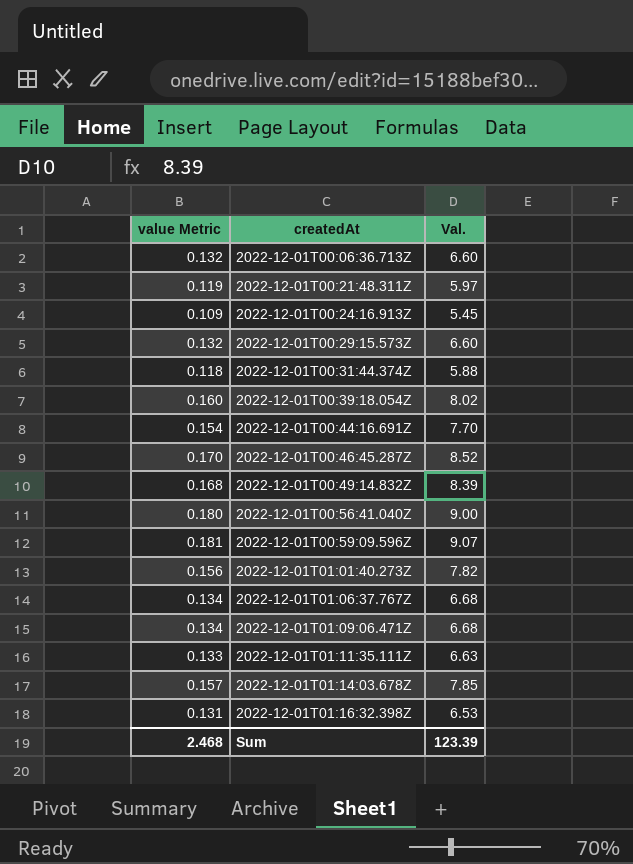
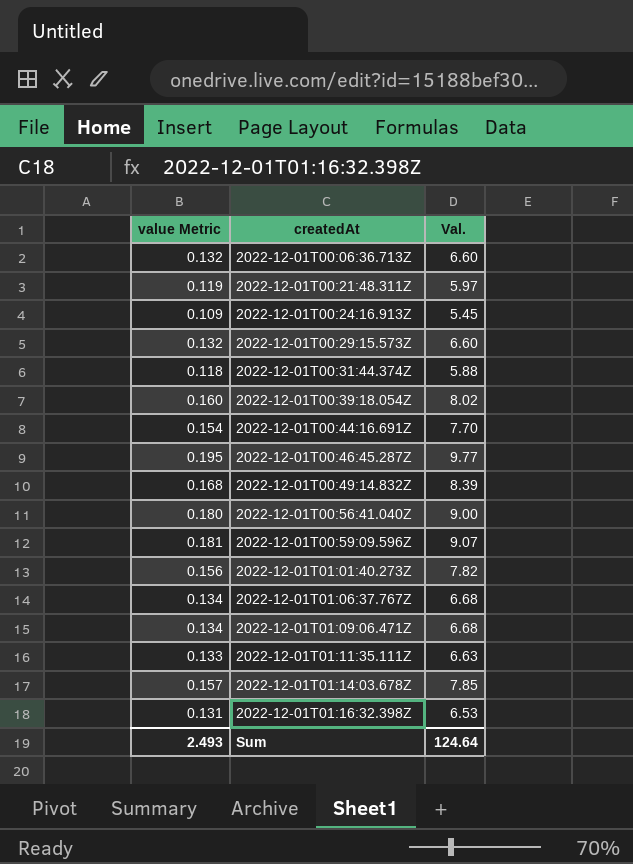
2022-12-01T00:46:45.287Z | value Metric: 0.170 -> 0.195
2022-12-01T00:46:45.287Z | Val.: 8.52 -> 9.77
Sum | value Metric: 2.468 -> 2.493
Sum | Val.: 123.39 -> 124.64

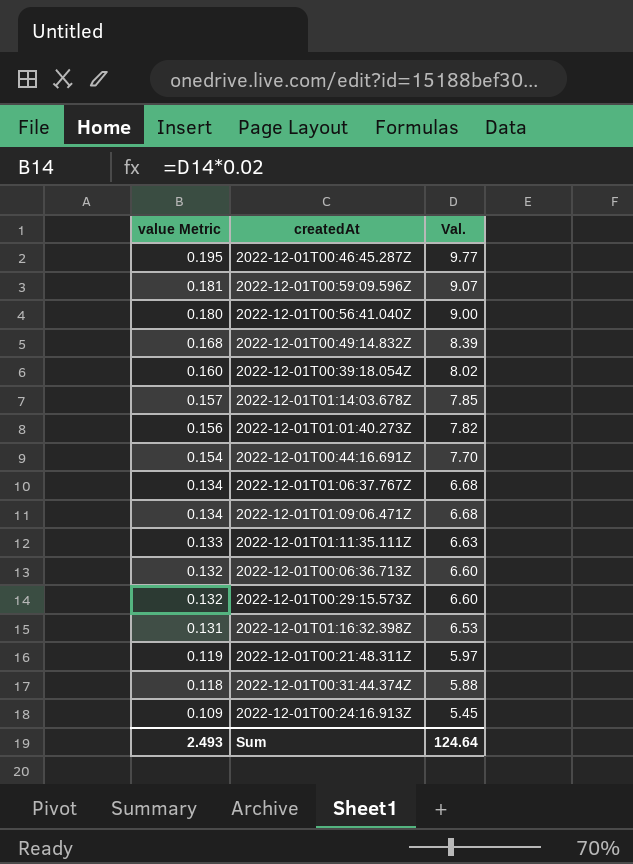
row order: createdAt ascending -> value Metric descending

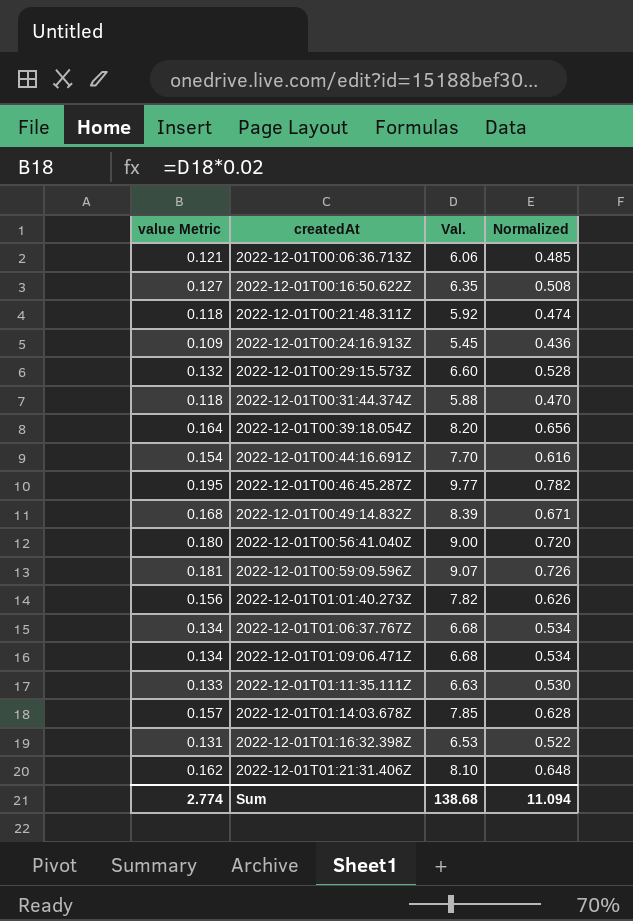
row order: value Metric descending -> createdAt ascending
column Normalized | formula: none -> [Val.] * 0.08
2022-12-01T00:06:36.713Z | value Metric: 0.132 -> 0.121
2022-12-01T00:06:36.713Z | Val.: 6.60 -> 6.06
row 2022-12-01T00:16:50.622Z: none -> 0.127 | 6.35 | 0.508
2022-12-01T00:21:48.311Z | value Metric: 0.119 -> 0.118
2022-12-01T00:21:48.311Z | Val.: 5.97 -> 5.92
2022-12-01T00:39:18.054Z | value Metric: 0.160 -> 0.164
2022-12-01T00:39:18.054Z | Val.: 8.02 -> 8.20
row 2022-12-01T01:21:31.406Z: none -> 0.162 | 8.10 | 0.648
Sum | value Metric: 2.493 -> 2.774
Sum | Val.: 124.64 -> 138.68

